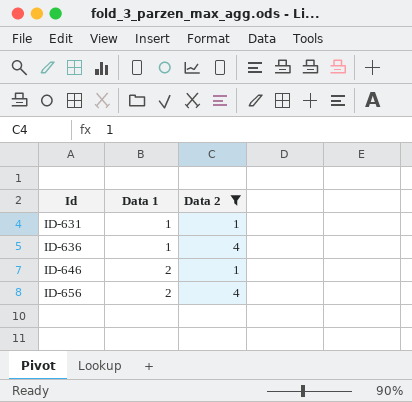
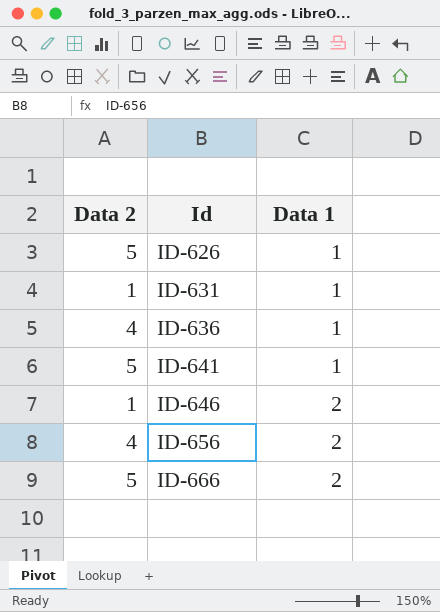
filter: Data 2 != 5 -> none
column Data 2 | position: 3 -> 1

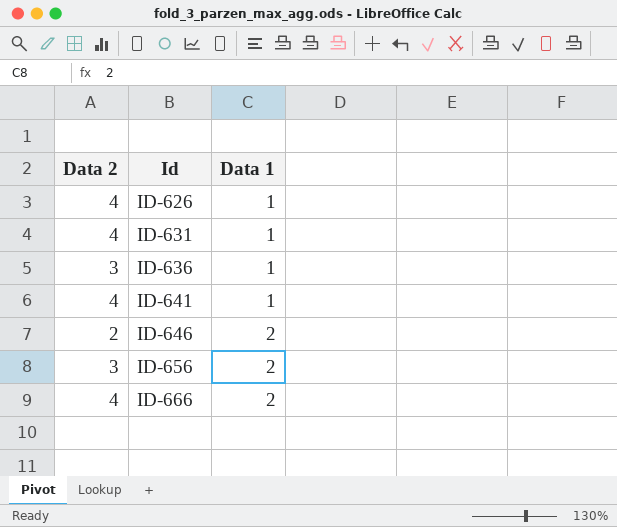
ID-626 | Data 2: 5 -> 4
ID-631 | Data 2: 1 -> 4
ID-636 | Data 2: 4 -> 3
ID-641 | Data 2: 5 -> 4
ID-646 | Data 2: 1 -> 2
ID-656 | Data 2: 4 -> 3
ID-666 | Data 2: 5 -> 4

